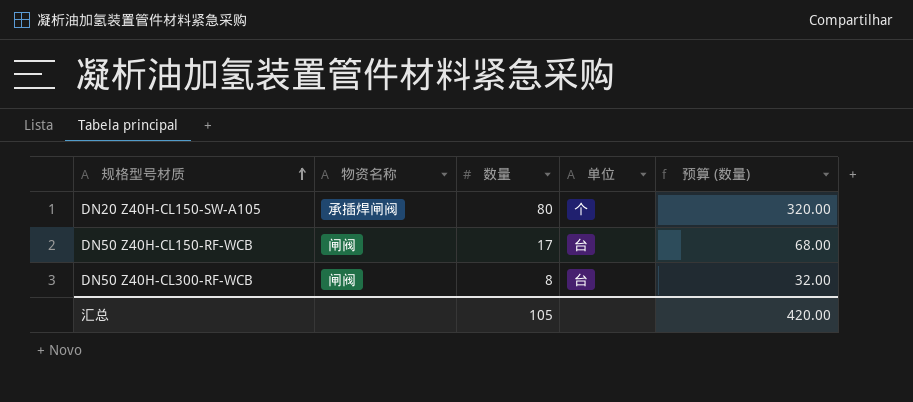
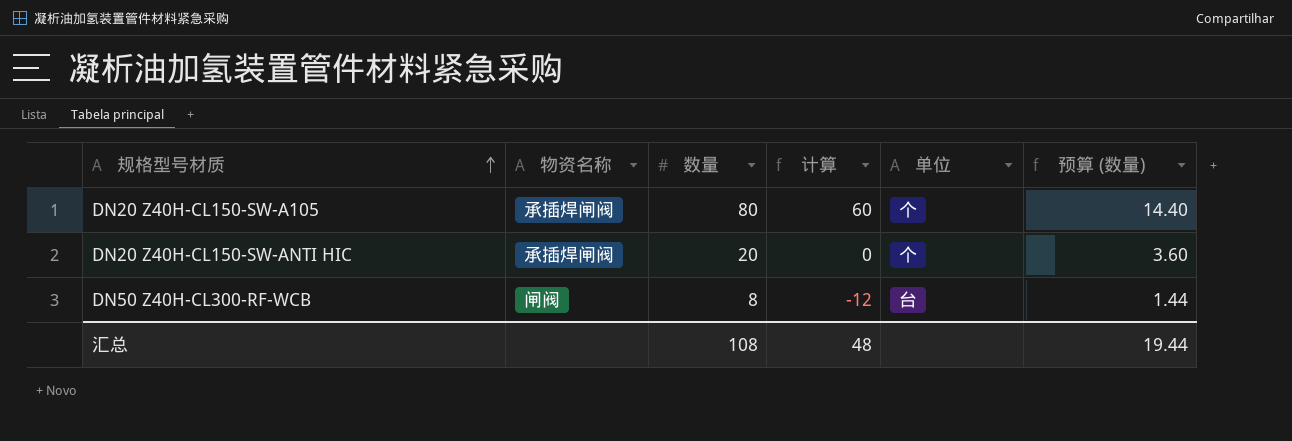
column 计算 | formula: none -> [数量] - 20
column 预算 (数量) | formula: [数量] * 4 -> [数量] * 0.18
row DN50 Z40H-CL150-RF-WCB: 闸阀 | 17 | 台 | 68.00 -> none
row DN20 Z40H-CL150-SW-ANTI HIC: none -> 承插焊闸阀 | 20 | 0 | 个 | 3.60
汇总 | 数量: 105 -> 108
汇总 | 预算 (数量): 420.00 -> 19.44

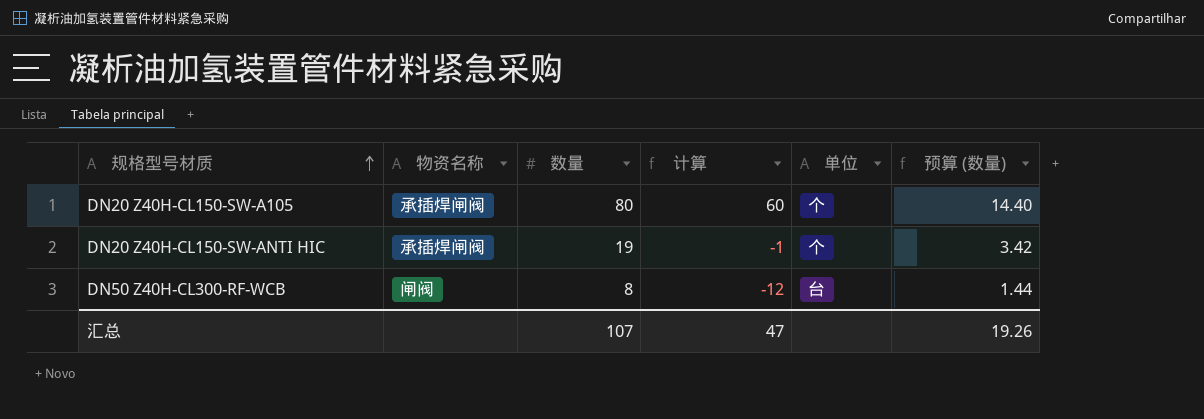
DN20 Z40H-CL150-SW-ANTI HIC | 数量: 20 -> 19
DN20 Z40H-CL150-SW-ANTI HIC | 计算: 0 -> -1
DN20 Z40H-CL150-SW-ANTI HIC | 预算 (数量): 3.60 -> 3.42
汇总 | 数量: 108 -> 107
汇总 | 计算: 48 -> 47
汇总 | 预算 (数量): 19.44 -> 19.26

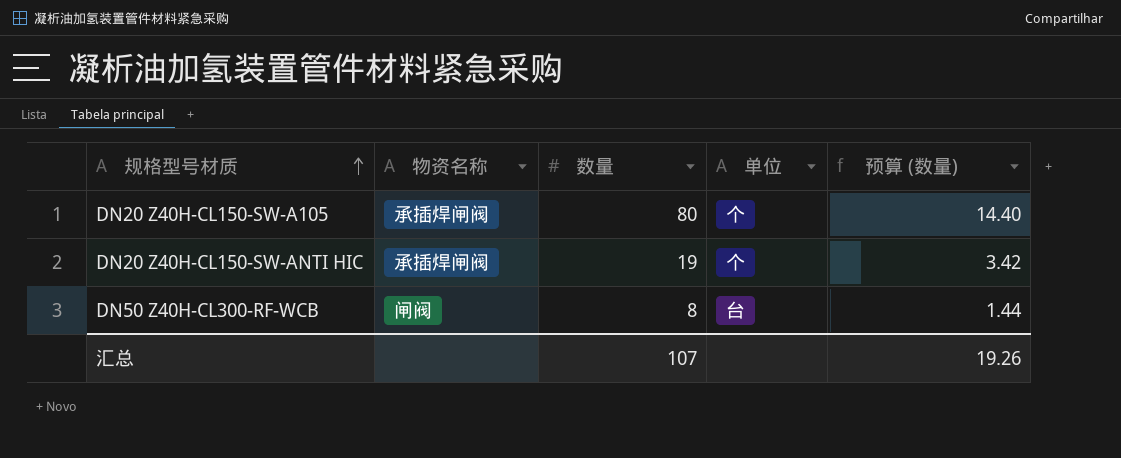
column 计算 | formula: [数量] - 20 -> none

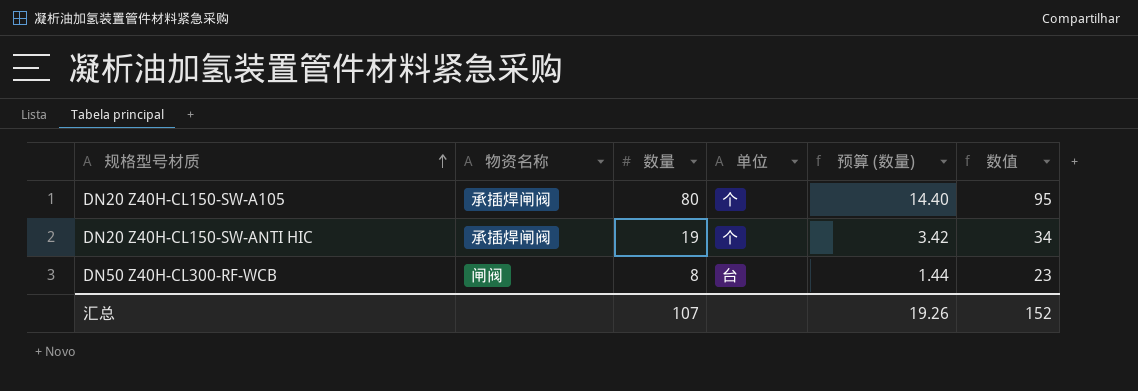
column 数值 | formula: none -> [数量] + 15

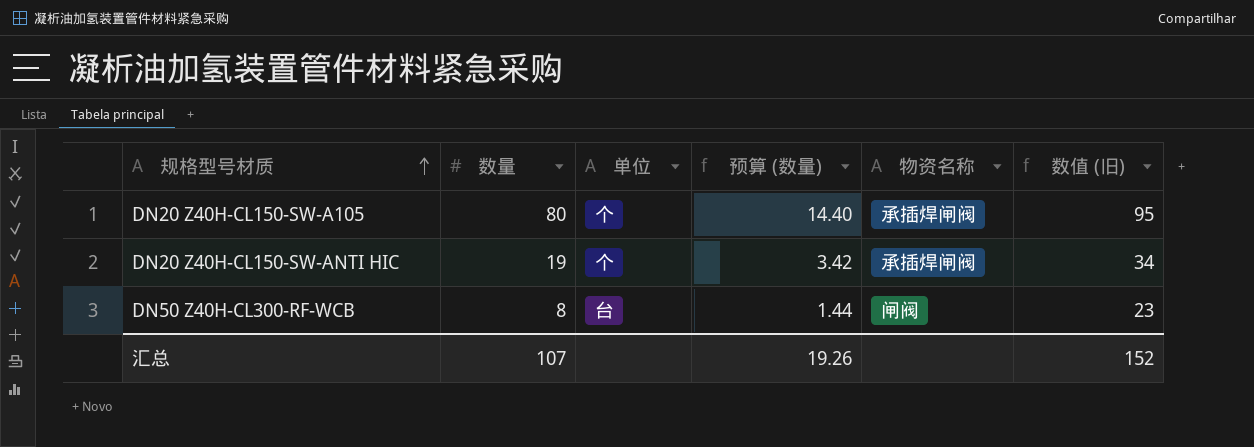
column 物资名称 | position: 2 -> 5
column name: 数值 -> 数值 (旧)

